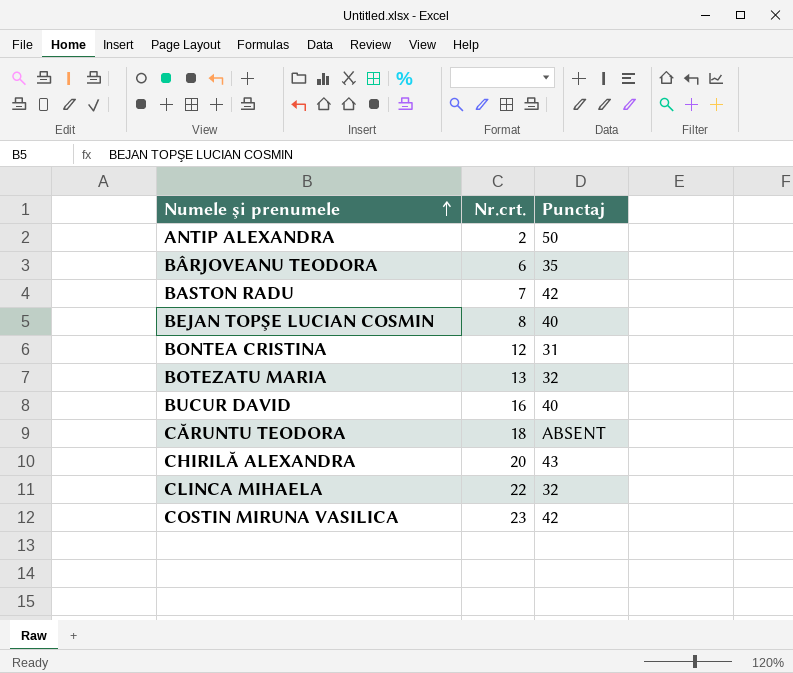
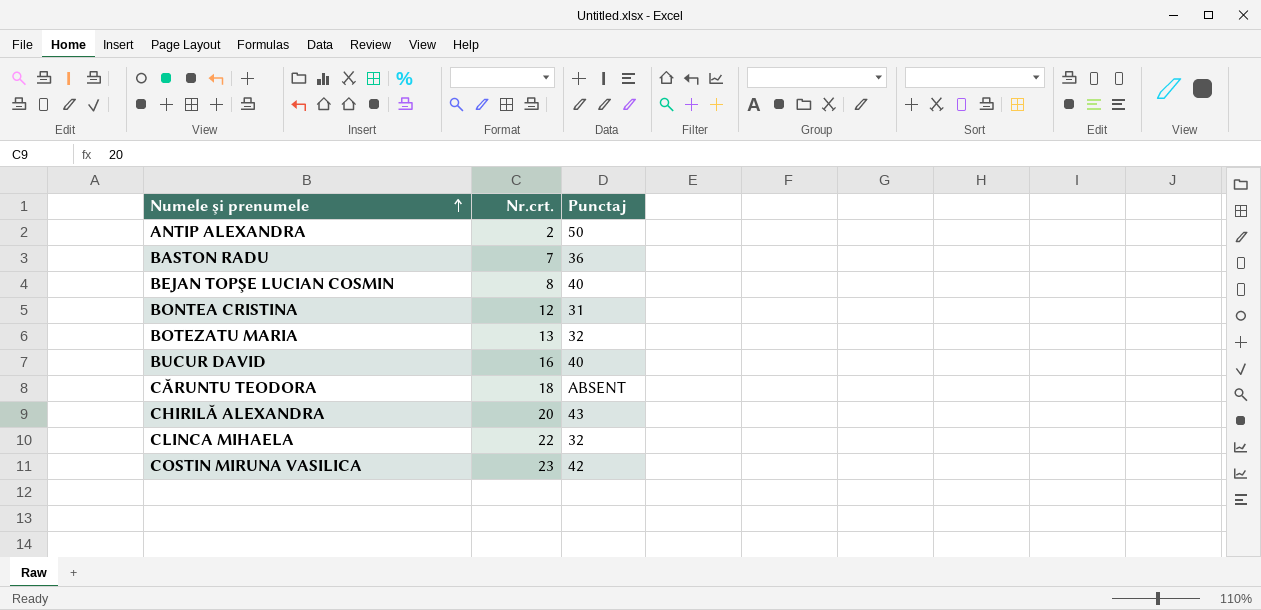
row BÂRJOVEANU TEODORA: 6 | 35 -> none
BASTON RADU | Punctaj: 42 -> 36

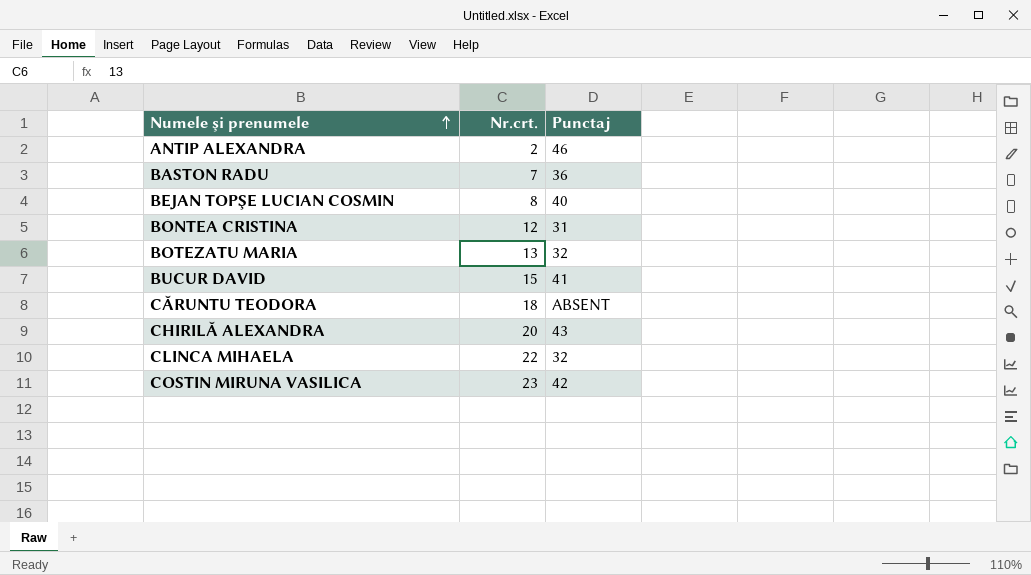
ANTIP ALEXANDRA | Punctaj: 50 -> 46
BUCUR DAVID | Nr.crt.: 16 -> 15
BUCUR DAVID | Punctaj: 40 -> 41

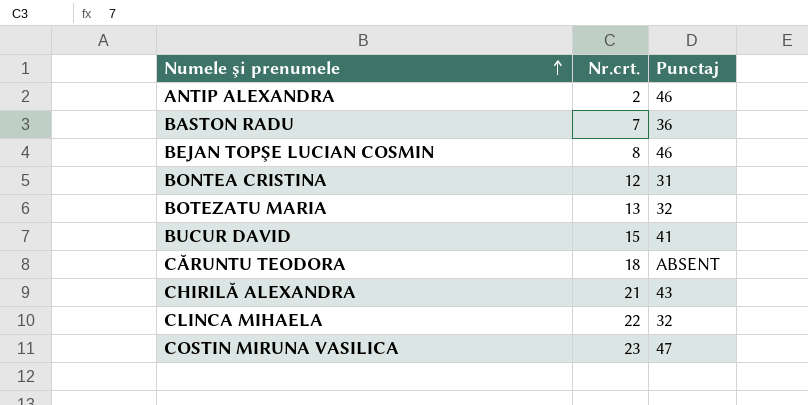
BEJAN TOPŞE LUCIAN COSMIN | Punctaj: 40 -> 46
CHIRILĂ ALEXANDRA | Nr.crt.: 20 -> 21
COSTIN MIRUNA VASILICA | Punctaj: 42 -> 47

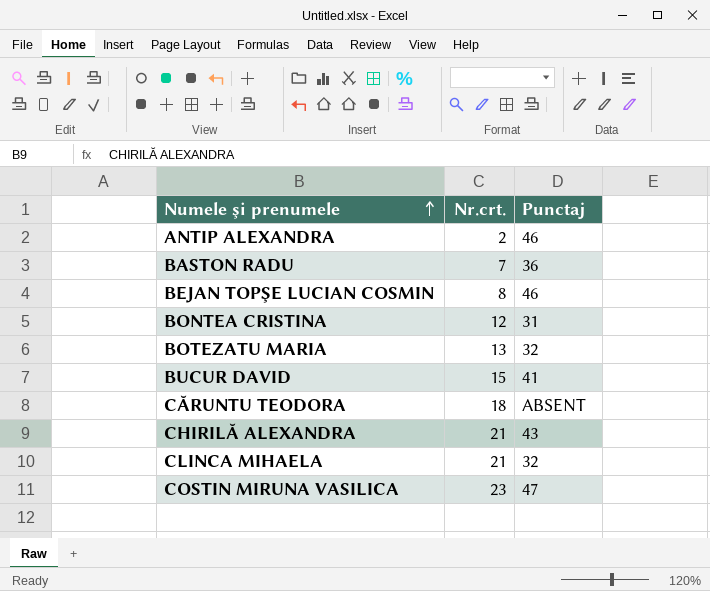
CLINCA MIHAELA | Nr.crt.: 22 -> 21

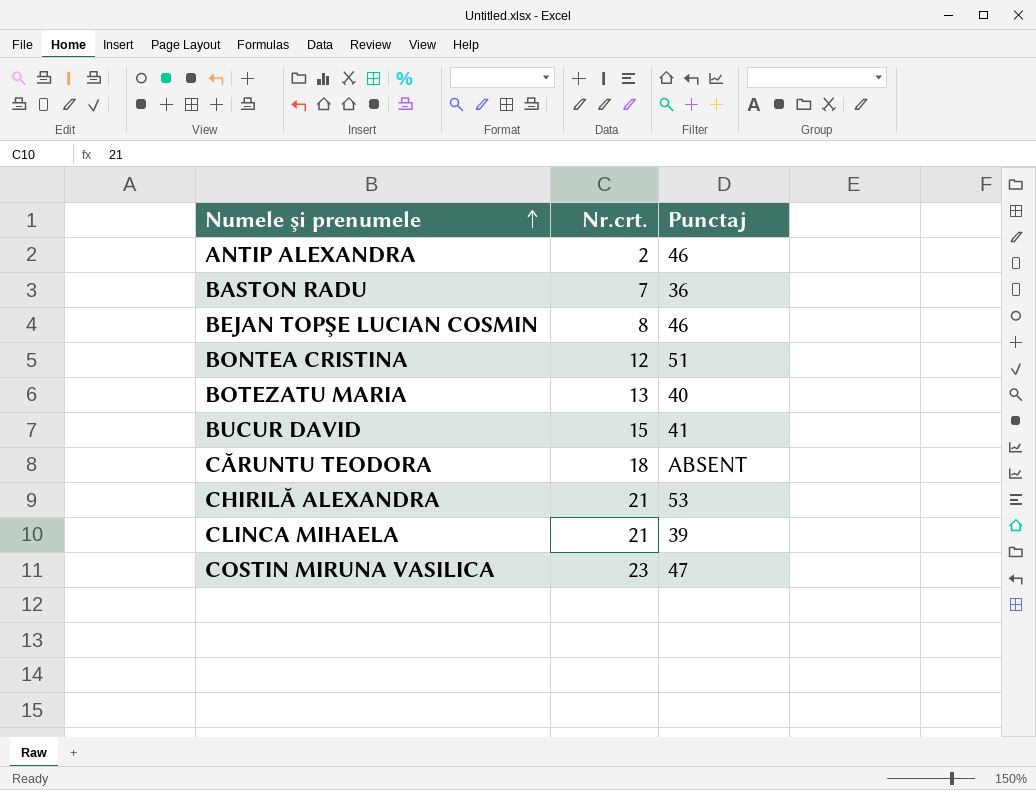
BONTEA CRISTINA | Punctaj: 31 -> 51
BOTEZATU MARIA | Punctaj: 32 -> 40
CHIRILĂ ALEXANDRA | Punctaj: 43 -> 53
CLINCA MIHAELA | Punctaj: 32 -> 39

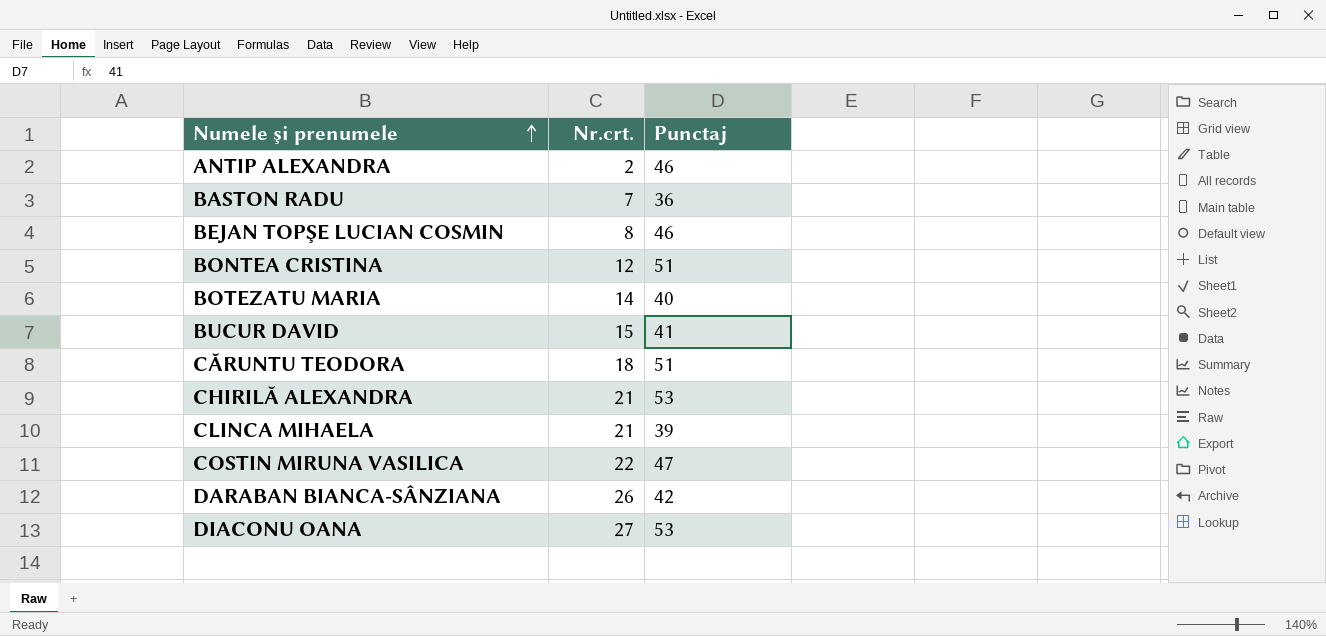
BOTEZATU MARIA | Nr.crt.: 13 -> 14
CĂRUNTU TEODORA | Punctaj: ABSENT -> 51
COSTIN MIRUNA VASILICA | Nr.crt.: 23 -> 22
row DARABAN BIANCA-SÂNZIANA: none -> 26 | 42
row DIACONU OANA: none -> 27 | 53

